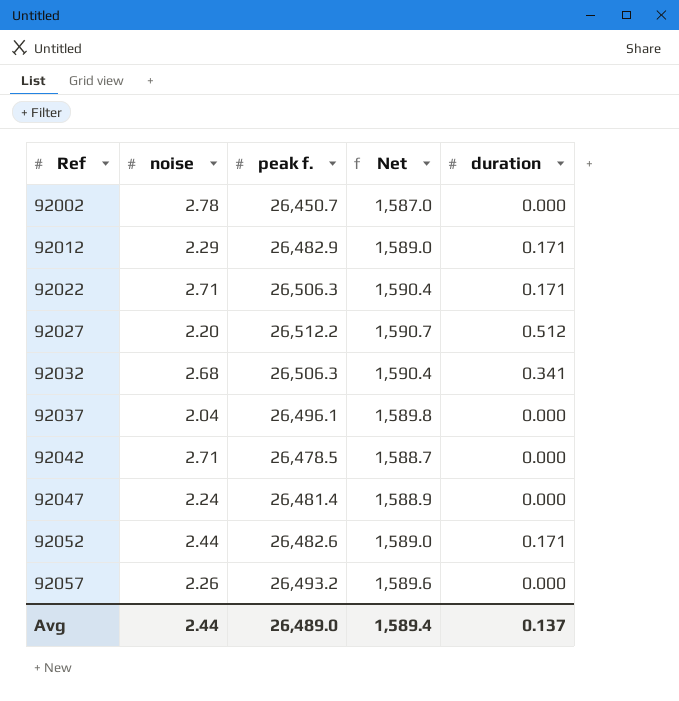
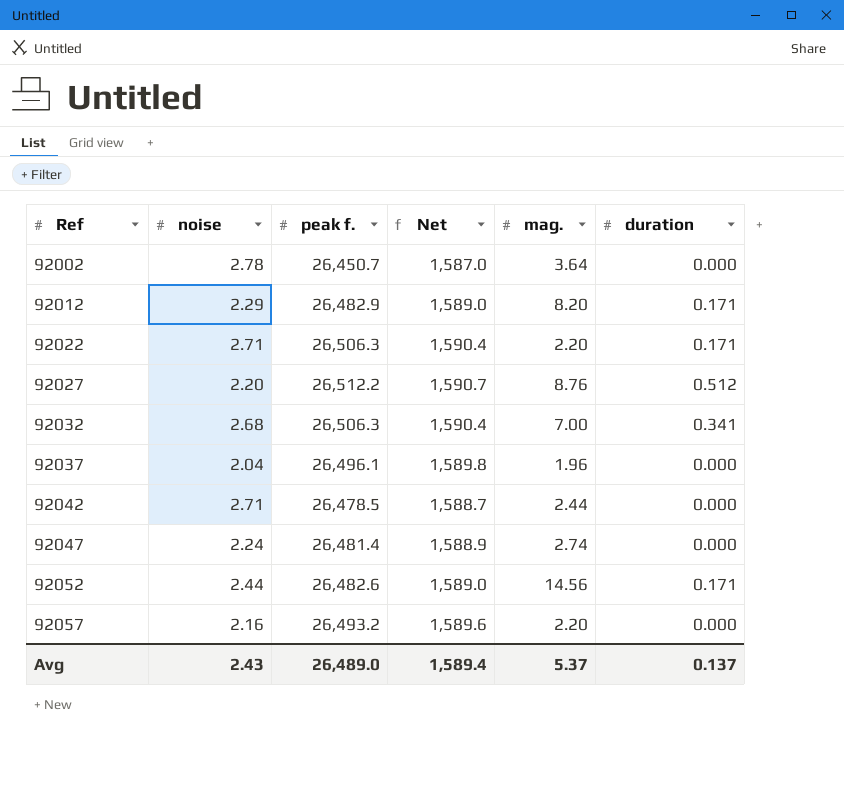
column mag. | position: none -> 5
92057 | noise: 2.26 -> 2.16
Avg | noise: 2.44 -> 2.43

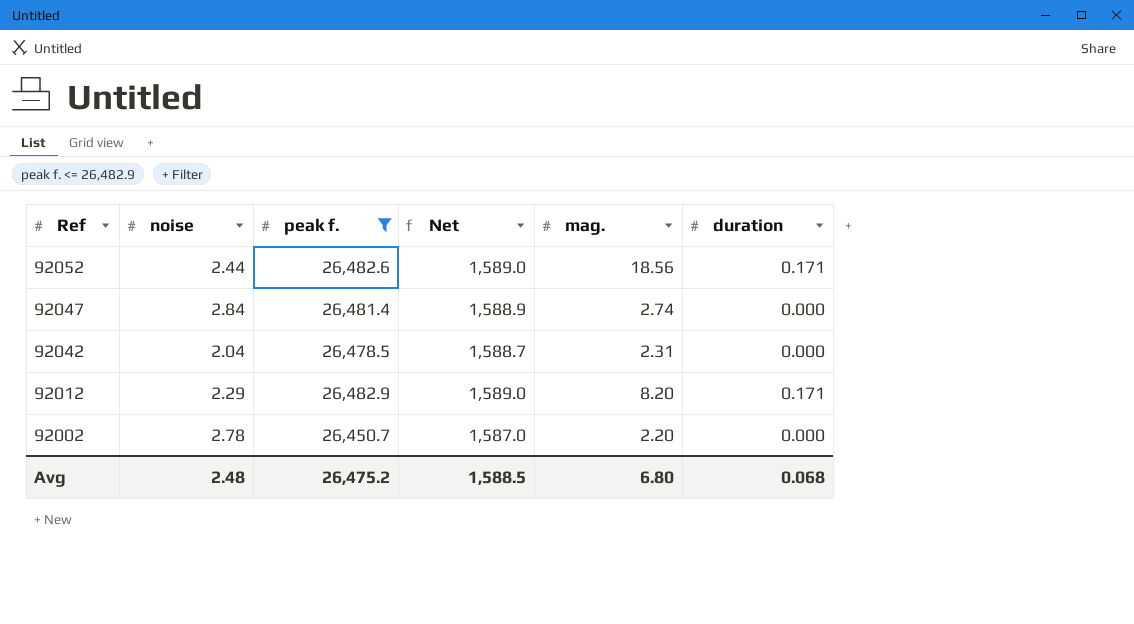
filter: none -> peak f. <= 26,482.9
row order: Ref ascending -> Ref descending
92052 | mag.: 14.56 -> 18.56
92047 | noise: 2.24 -> 2.84
92042 | noise: 2.71 -> 2.04
92042 | mag.: 2.44 -> 2.31
92002 | mag.: 3.64 -> 2.20
Avg | noise: 2.43 -> 2.48
Avg | peak f.: 26,489.0 -> 26,475.2
Avg | Net: 1,589.4 -> 1,588.5
Avg | mag.: 5.37 -> 6.80
Avg | duration: 0.137 -> 0.068

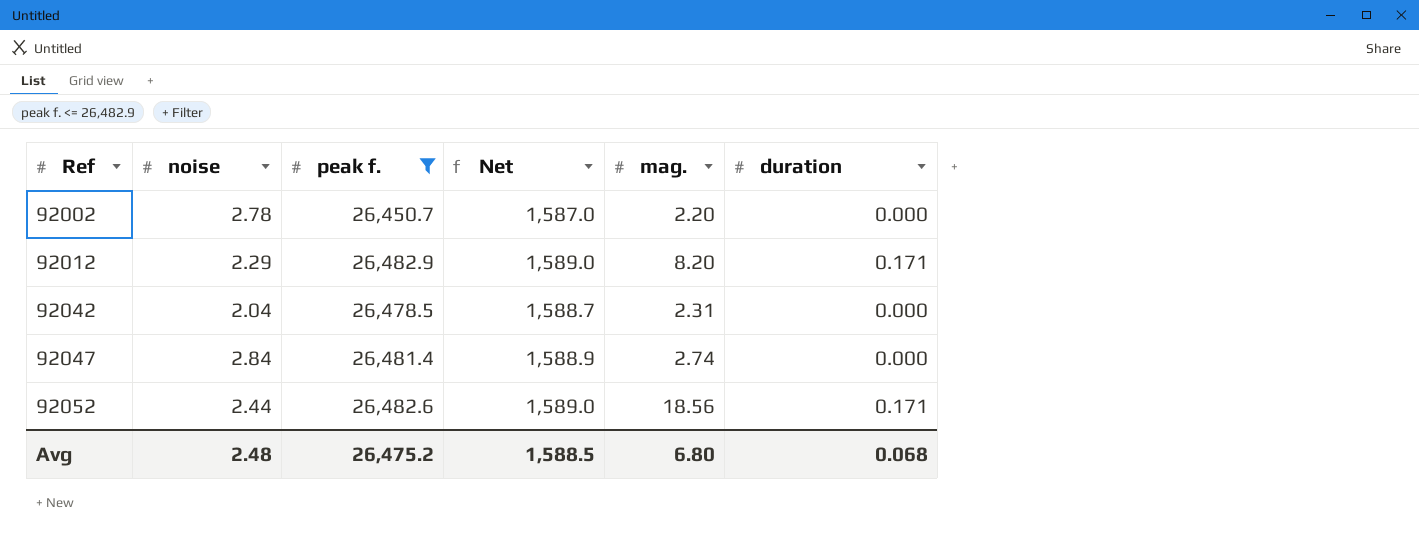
row order: Ref descending -> Ref ascending

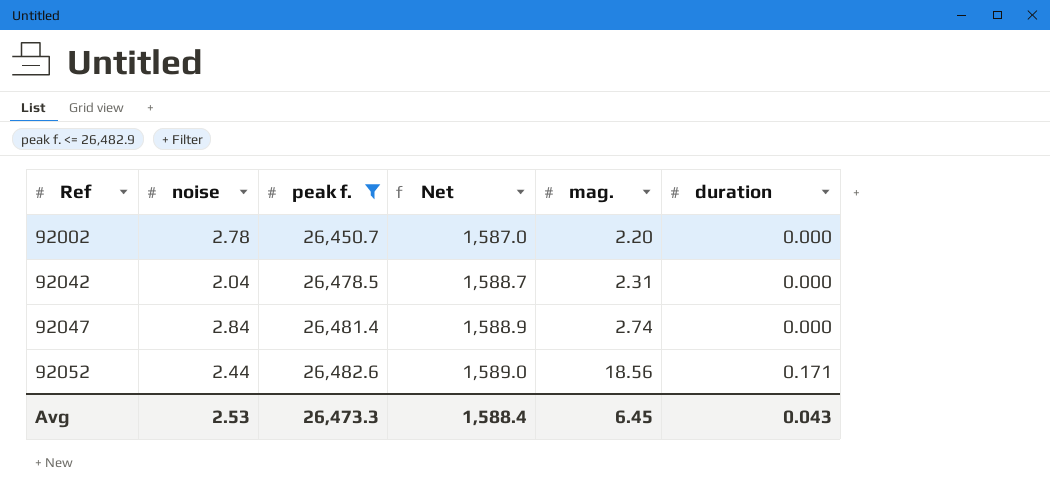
row 92012: 2.29 | 26,482.9 | 1,589.0 | 8.20 | 0.171 -> none
Avg | noise: 2.48 -> 2.53
Avg | peak f.: 26,475.2 -> 26,473.3
Avg | Net: 1,588.5 -> 1,588.4
Avg | mag.: 6.80 -> 6.45
Avg | duration: 0.068 -> 0.043

